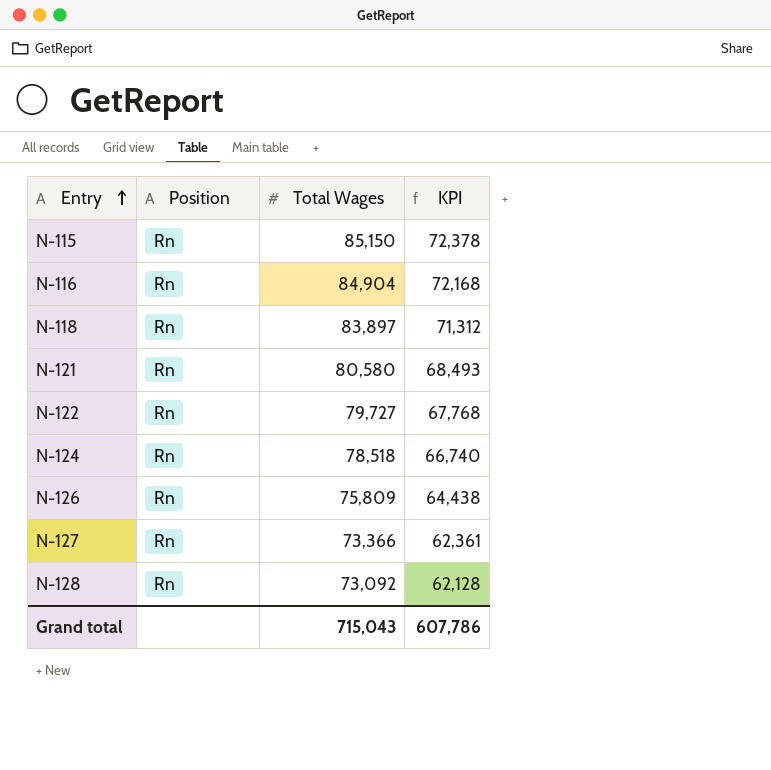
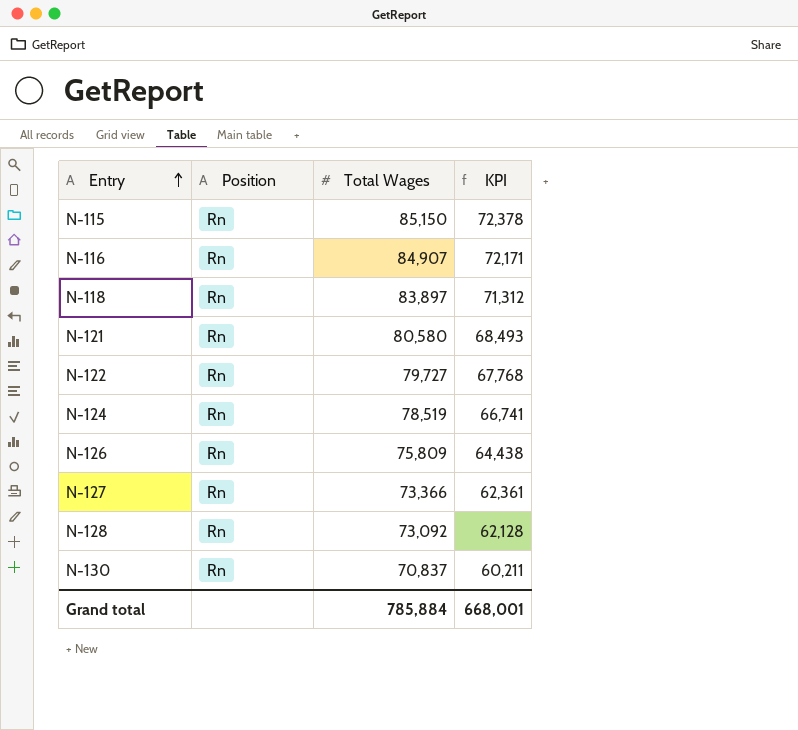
N-116 | Total Wages: 84,904 -> 84,907
N-116 | KPI: 72,168 -> 72,171
N-124 | Total Wages: 78,518 -> 78,519
N-124 | KPI: 66,740 -> 66,741
row N-130: none -> Rn | 70,837 | 60,211
Grand total | Total Wages: 715,043 -> 785,884
Grand total | KPI: 607,786 -> 668,001

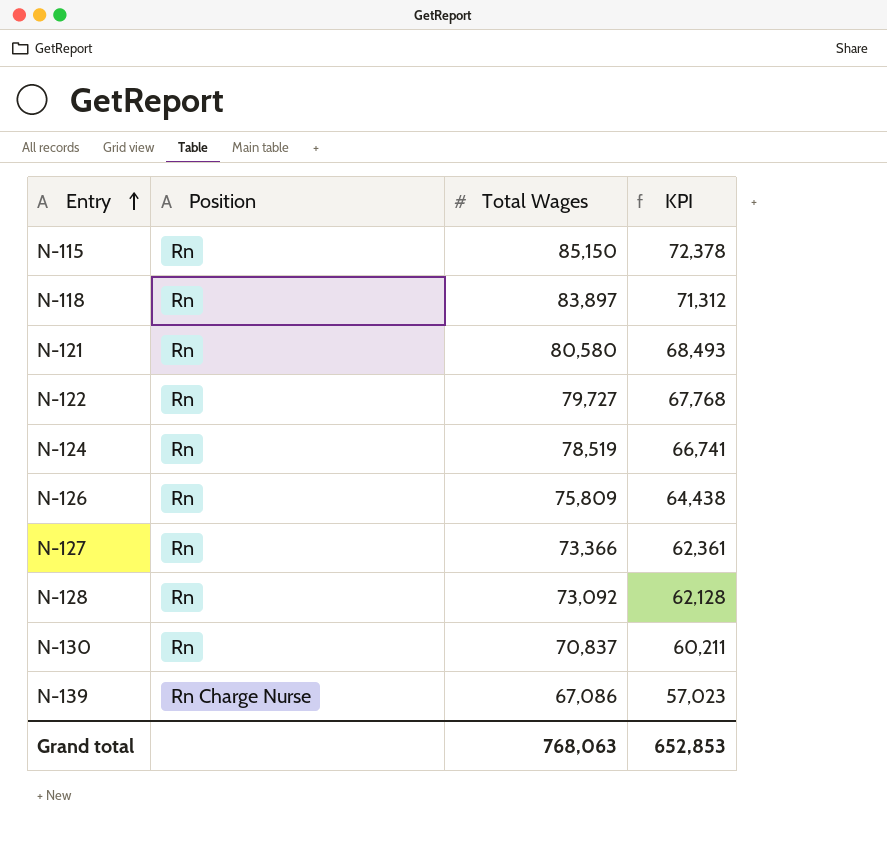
row N-116: Rn | 84,907 | 72,171 -> none
row N-139: none -> Rn Charge Nurse | 67,086 | 57,023
Grand total | Total Wages: 785,884 -> 768,063
Grand total | KPI: 668,001 -> 652,853

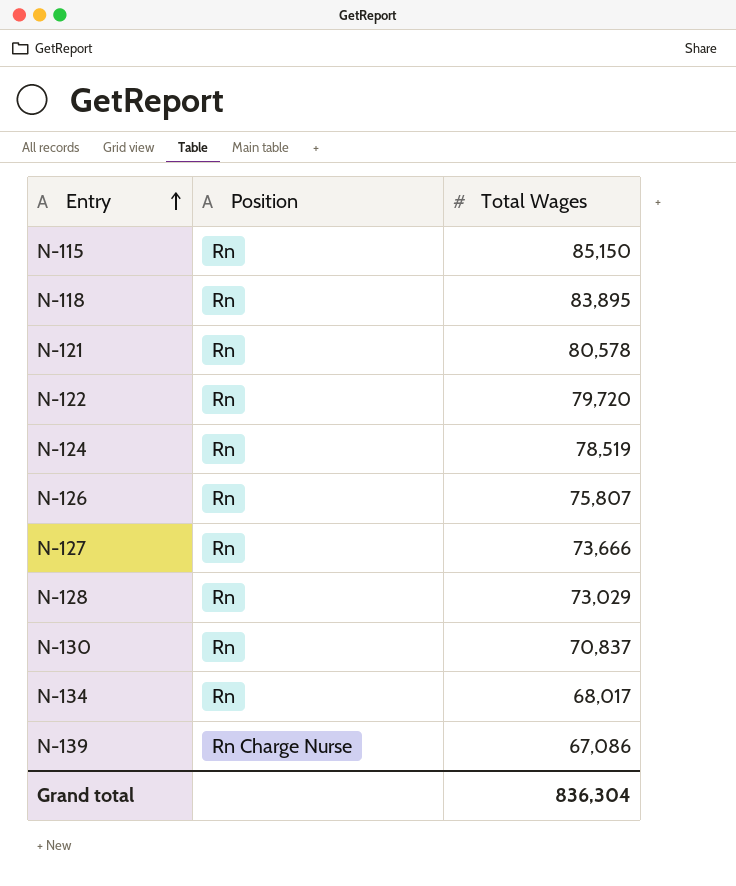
column KPI | formula: [Total Wages] * 0.85 -> none
N-118 | Total Wages: 83,897 -> 83,895
N-121 | Total Wages: 80,580 -> 80,578
N-122 | Total Wages: 79,727 -> 79,720
N-126 | Total Wages: 75,809 -> 75,807
N-127 | Total Wages: 73,366 -> 73,666
N-128 | Total Wages: 73,092 -> 73,029
row N-134: none -> Rn | 68,017
Grand total | Total Wages: 768,063 -> 836,304

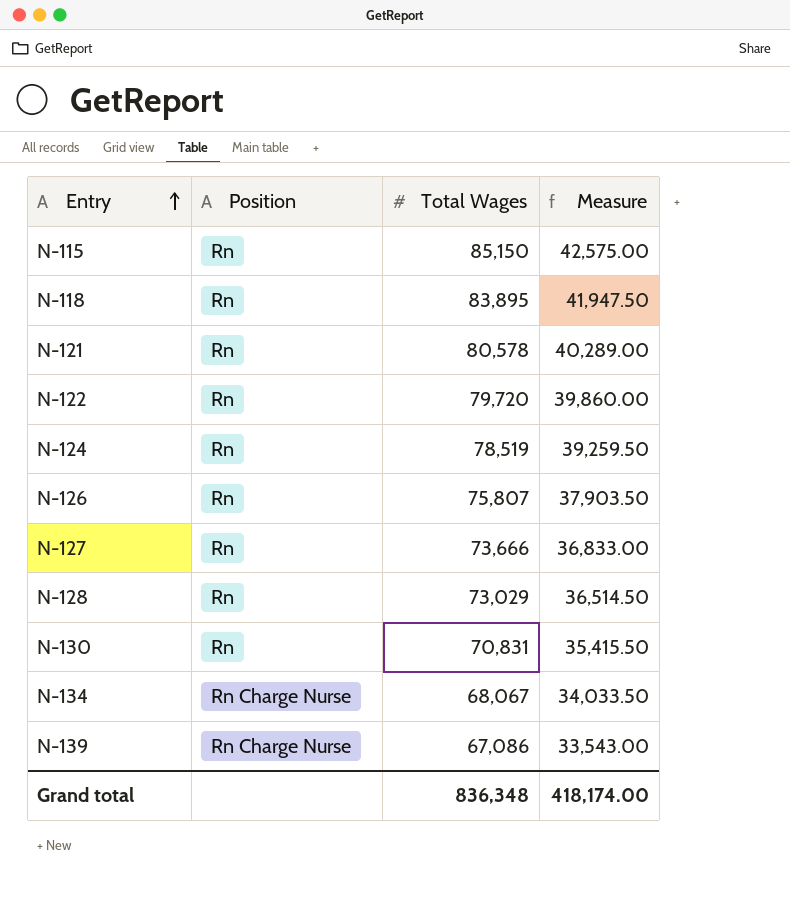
column Measure | formula: none -> [Total Wages] * 0.5
N-130 | Total Wages: 70,837 -> 70,831
N-134 | Position: Rn -> Rn Charge Nurse
N-134 | Total Wages: 68,017 -> 68,067
Grand total | Total Wages: 836,304 -> 836,348

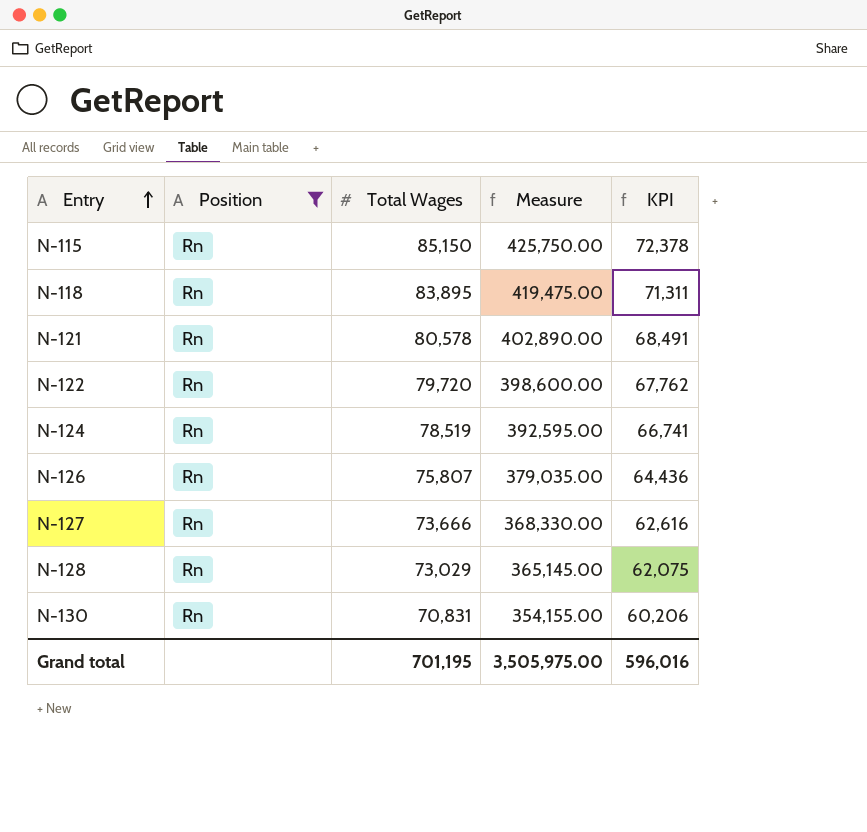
filter: none -> Position = Rn
column Measure | formula: [Total Wages] * 0.5 -> [Total Wages] * 5
column KPI | formula: none -> [Total Wages] * 0.85
Grand total | Total Wages: 836,348 -> 701,195
Grand total | Measure: 418,174.00 -> 3,505,975.00

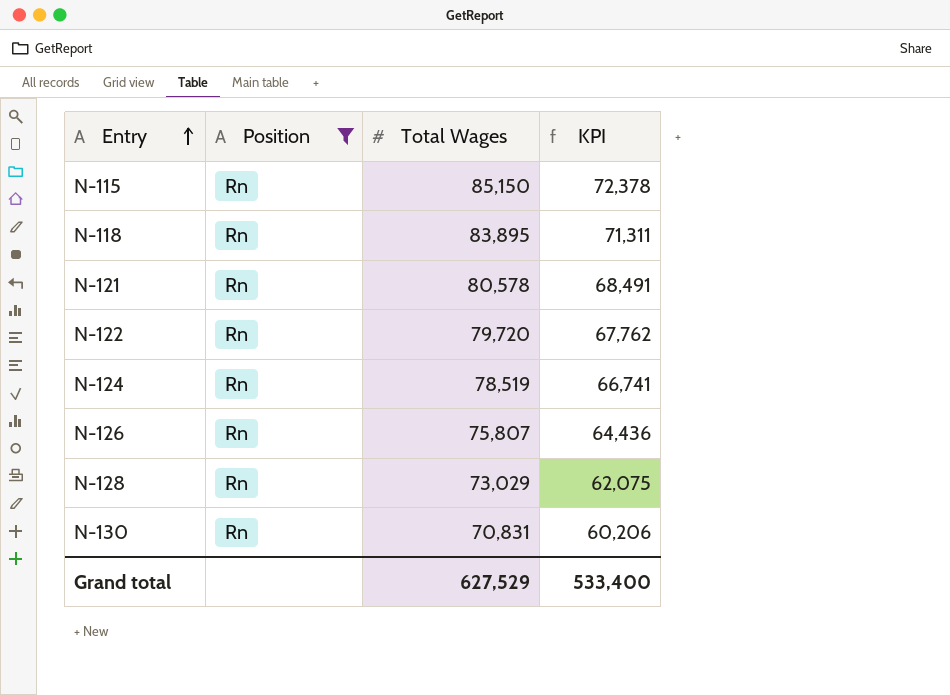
column Measure | formula: [Total Wages] * 5 -> none
row N-127: Rn | 73,666 | 368,330.00 | 62,616 -> none
Grand total | Total Wages: 701,195 -> 627,529
Grand total | KPI: 596,016 -> 533,400

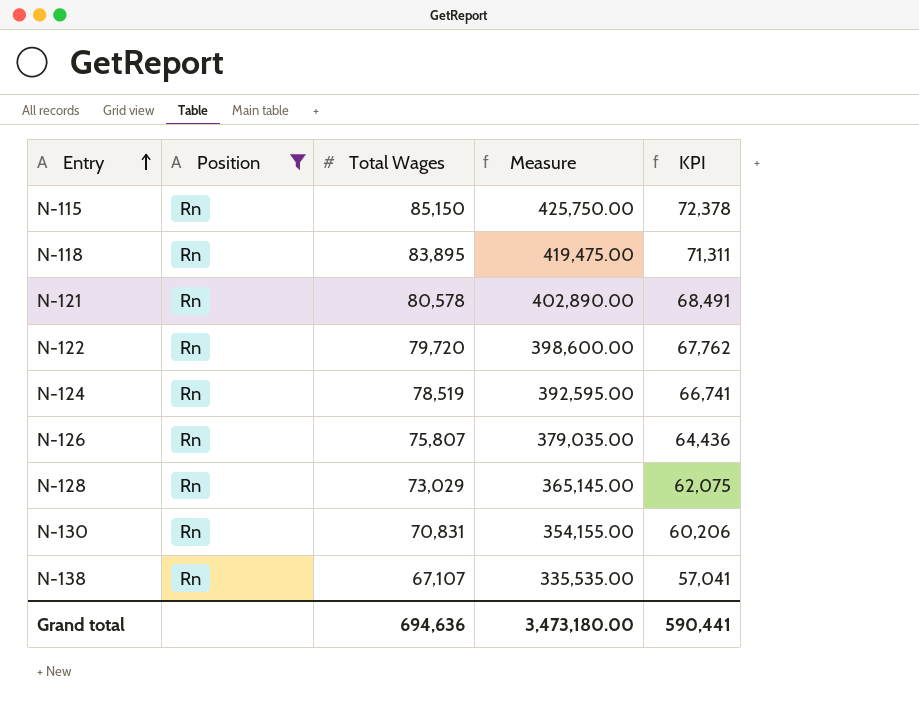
column Measure | formula: none -> [Total Wages] * 5
row N-138: none -> Rn | 67,107 | 335,535.00 | 57,041
Grand total | Total Wages: 627,529 -> 694,636
Grand total | KPI: 533,400 -> 590,441

